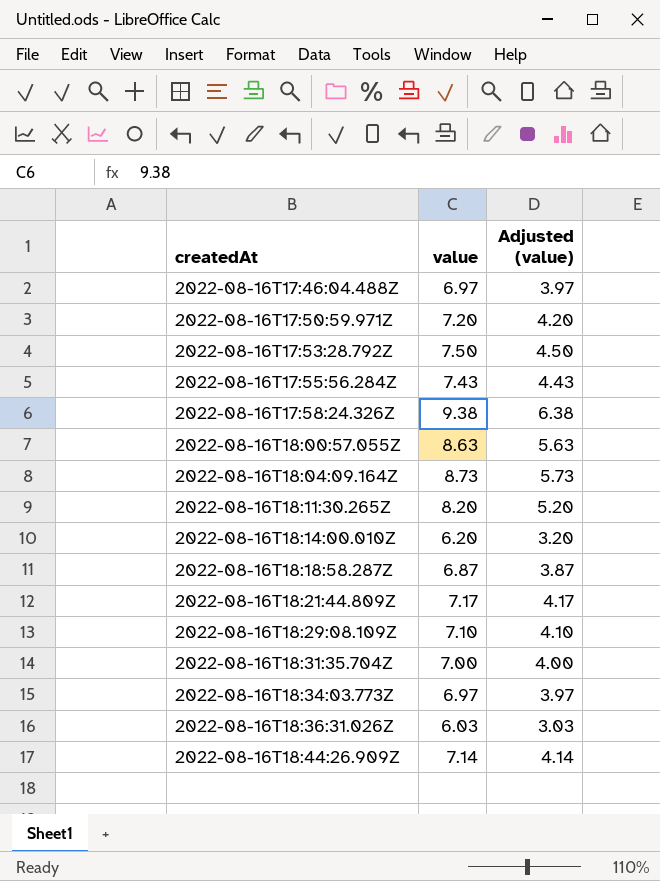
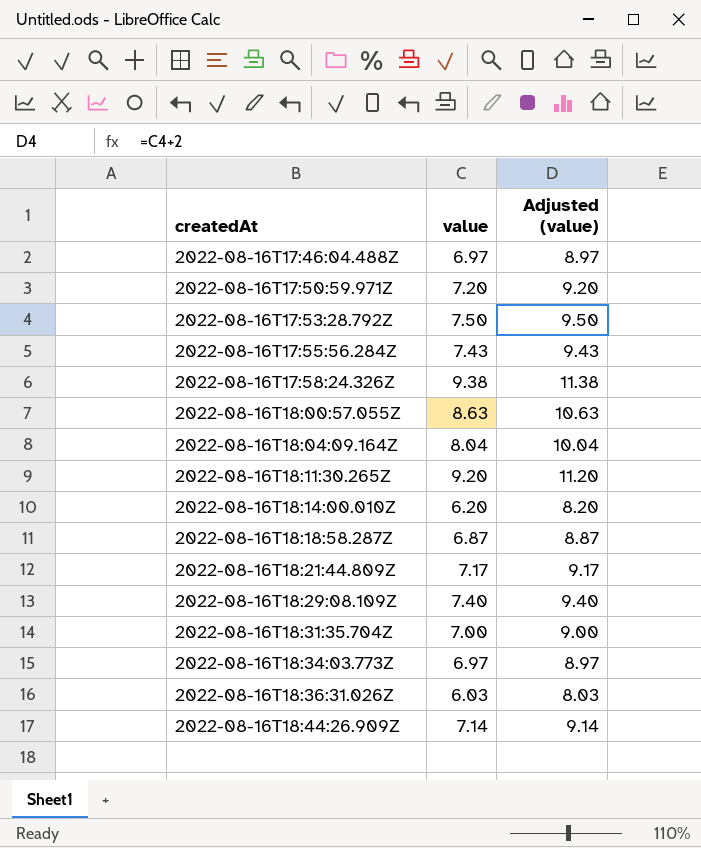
column Adjusted (value) | formula: [value] - 3 -> [value] + 2
2022-08-16T18:04:09.164Z | value: 8.73 -> 8.04
2022-08-16T18:11:30.265Z | value: 8.20 -> 9.20
2022-08-16T18:29:08.109Z | value: 7.10 -> 7.40

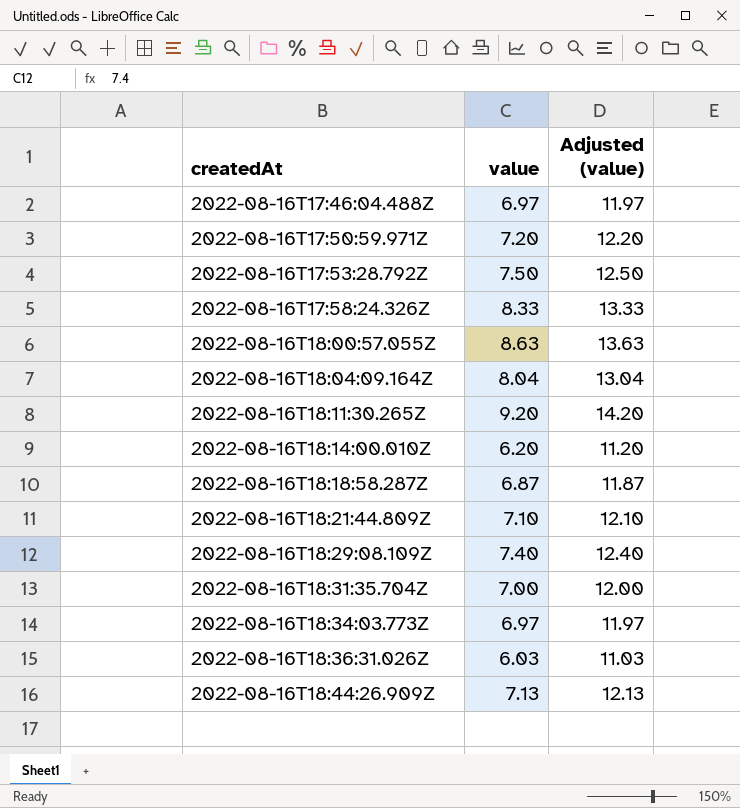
column Adjusted (value) | formula: [value] + 2 -> [value] + 5
row 2022-08-16T17:55:56.284Z: 7.43 | 9.43 -> none
2022-08-16T17:58:24.326Z | value: 9.38 -> 8.33
2022-08-16T18:21:44.809Z | value: 7.17 -> 7.10
2022-08-16T18:44:26.909Z | value: 7.14 -> 7.13

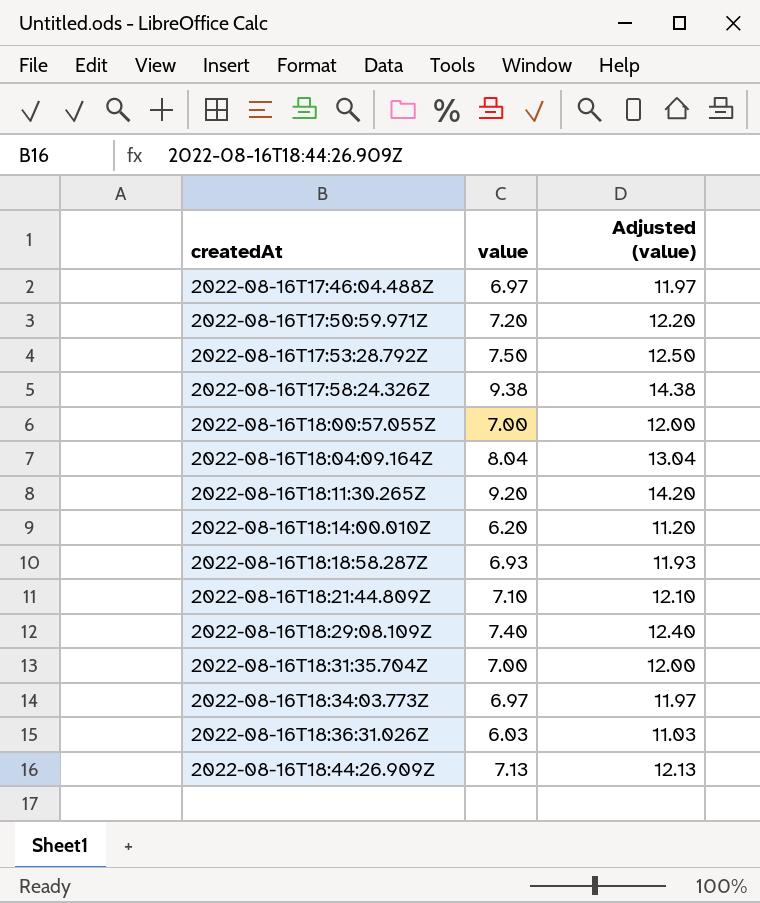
2022-08-16T17:58:24.326Z | value: 8.33 -> 9.38
2022-08-16T17:58:24.326Z | Adjusted (value): 13.33 -> 14.38
2022-08-16T18:00:57.055Z | value: 8.63 -> 7.00
2022-08-16T18:00:57.055Z | Adjusted (value): 13.63 -> 12.00
2022-08-16T18:18:58.287Z | value: 6.87 -> 6.93
2022-08-16T18:18:58.287Z | Adjusted (value): 11.87 -> 11.93

